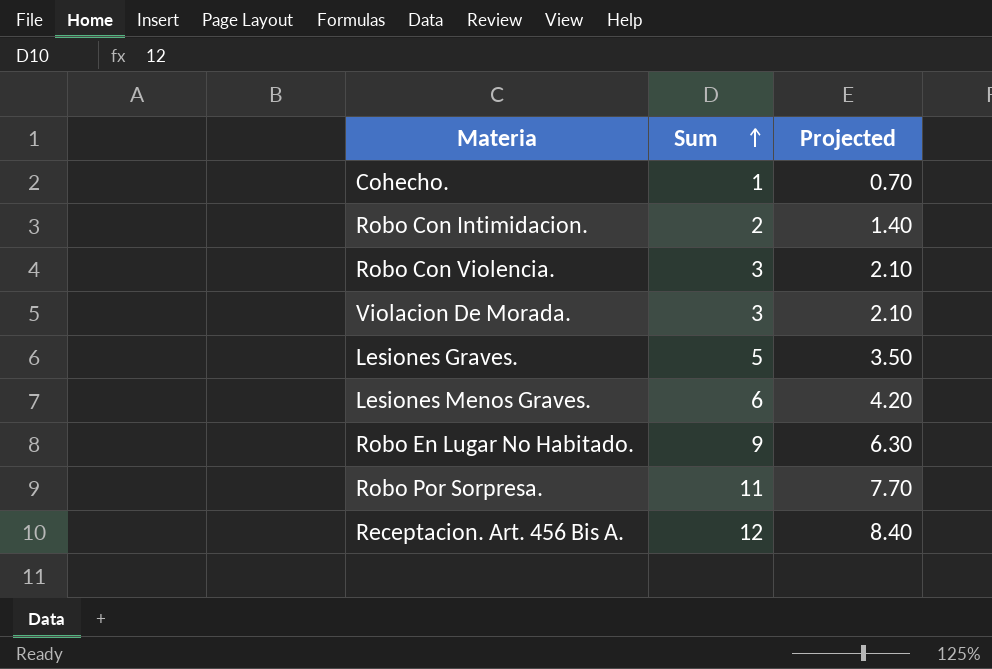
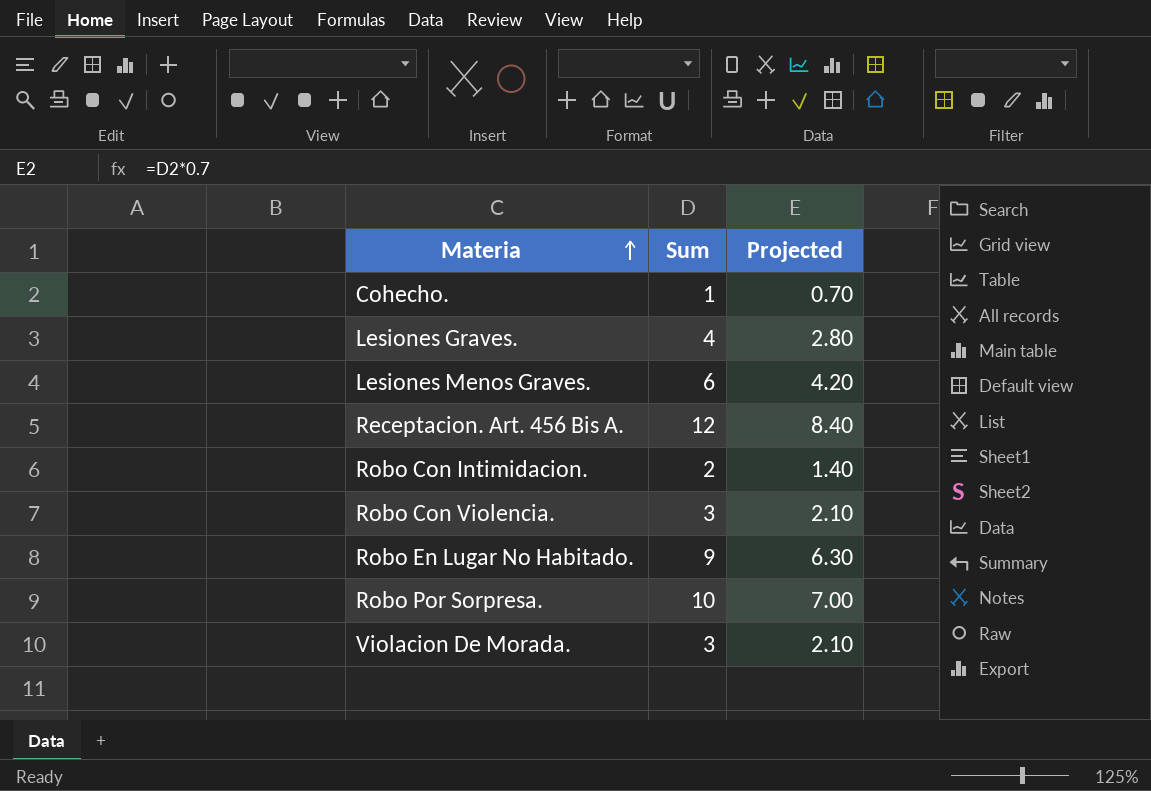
row order: Sum ascending -> Materia ascending
Lesiones Graves. | Sum: 5 -> 4
Lesiones Graves. | Projected: 3.50 -> 2.80
Robo Por Sorpresa. | Sum: 11 -> 10
Robo Por Sorpresa. | Projected: 7.70 -> 7.00

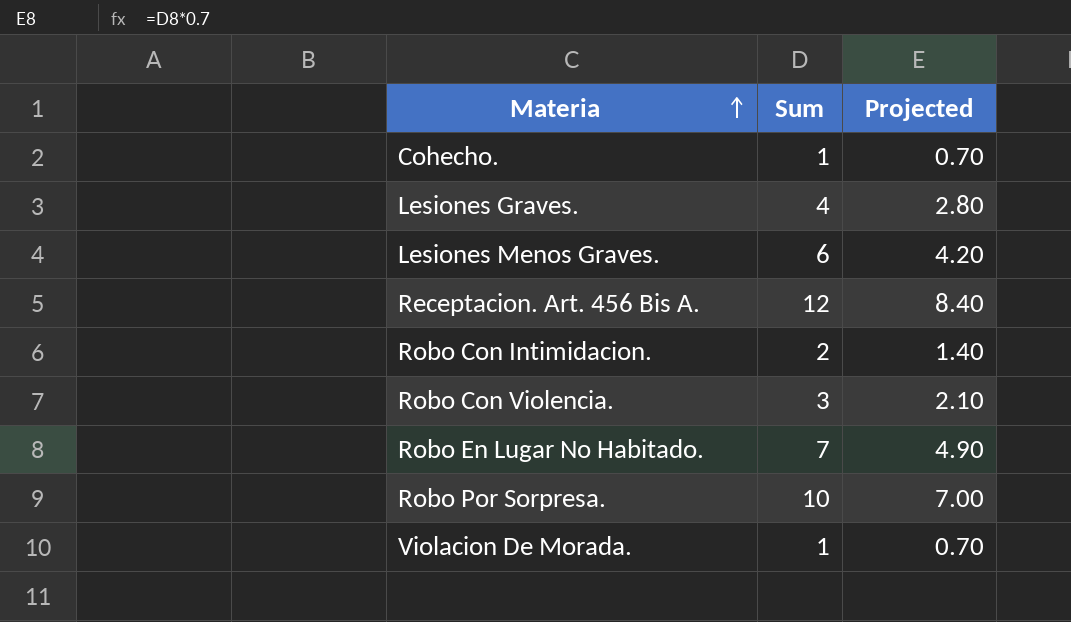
Robo En Lugar No Habitado. | Sum: 9 -> 7
Robo En Lugar No Habitado. | Projected: 6.30 -> 4.90
Violacion De Morada. | Sum: 3 -> 1
Violacion De Morada. | Projected: 2.10 -> 0.70

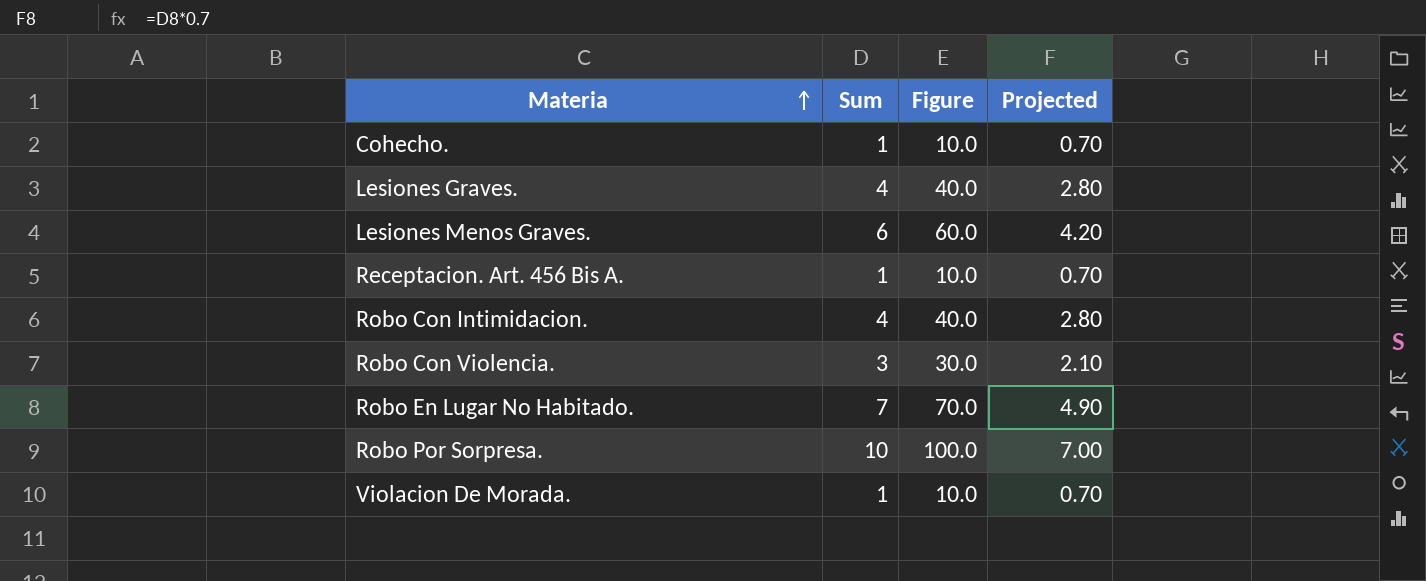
column Figure | formula: none -> [Sum] * 10
Receptacion. Art. 456 Bis A. | Sum: 12 -> 1
Receptacion. Art. 456 Bis A. | Projected: 8.40 -> 0.70
Robo Con Intimidacion. | Sum: 2 -> 4
Robo Con Intimidacion. | Projected: 1.40 -> 2.80

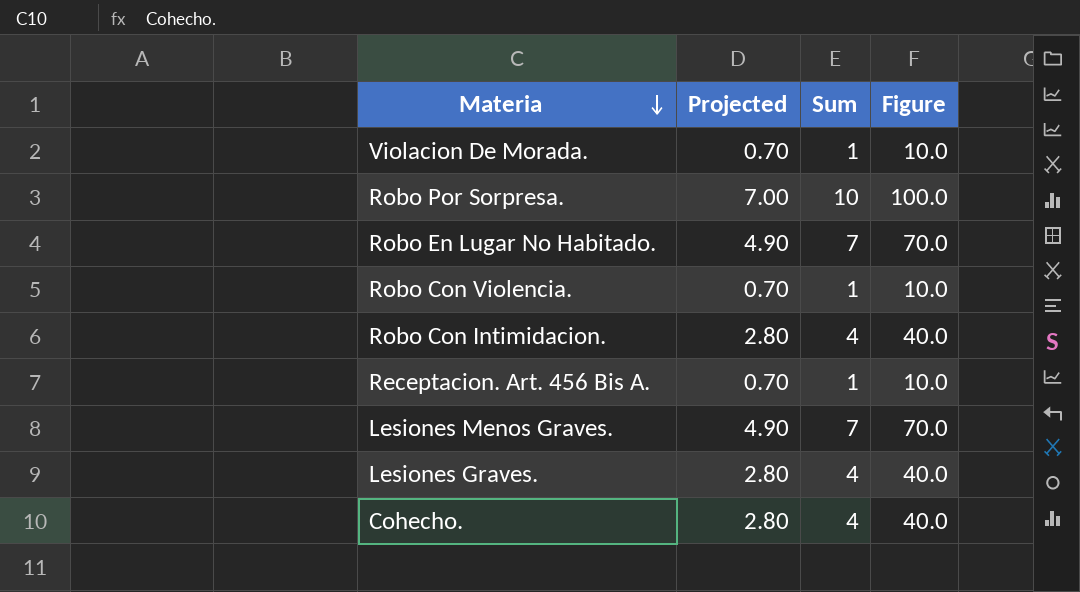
row order: Materia ascending -> Materia descending
column Projected | position: 4 -> 2
Robo Con Violencia. | Projected: 2.10 -> 0.70
Robo Con Violencia. | Sum: 3 -> 1
Robo Con Violencia. | Figure: 30.0 -> 10.0
Lesiones Menos Graves. | Projected: 4.20 -> 4.90
Lesiones Menos Graves. | Sum: 6 -> 7
Lesiones Menos Graves. | Figure: 60.0 -> 70.0
Cohecho. | Projected: 0.70 -> 2.80
Cohecho. | Sum: 1 -> 4
Cohecho. | Figure: 10.0 -> 40.0

